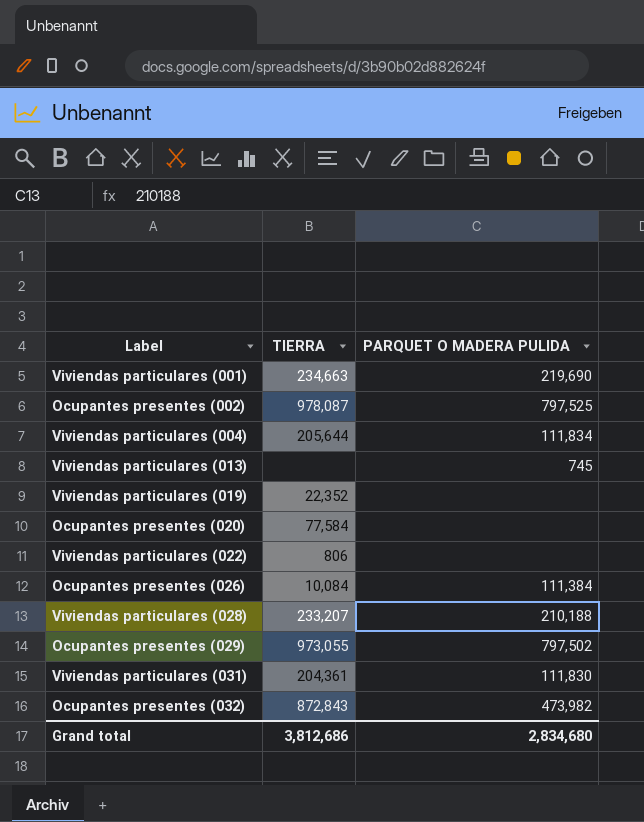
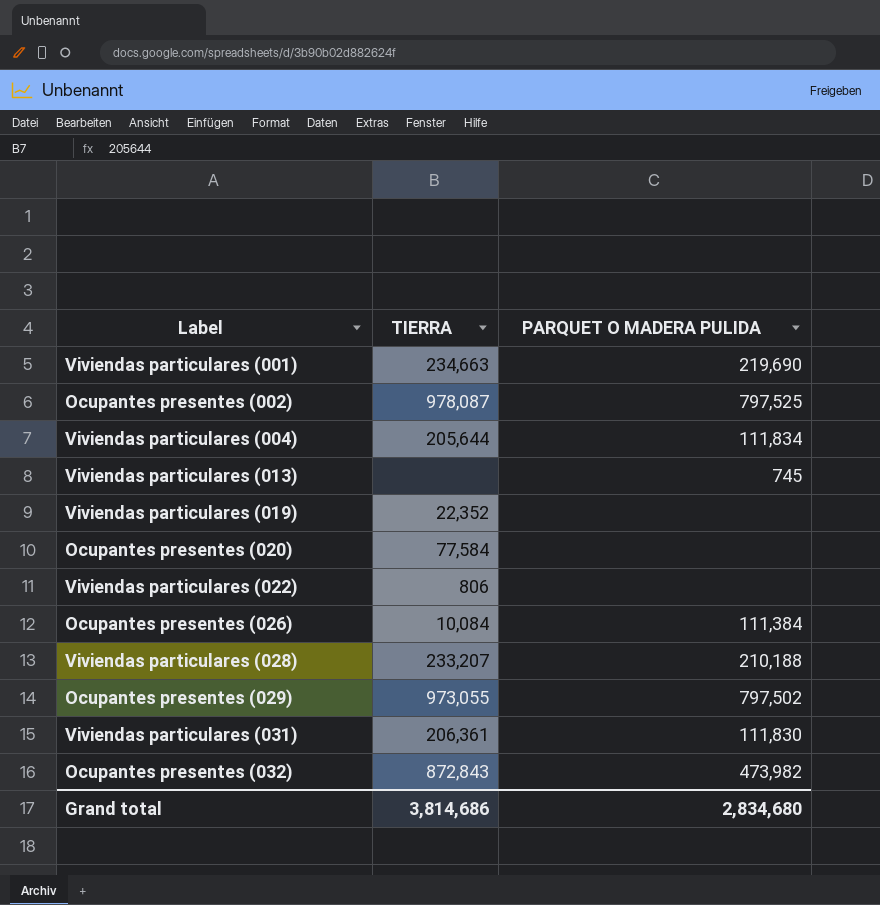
Viviendas particulares (031) | TIERRA: 204,361 -> 206,361
Grand total | TIERRA: 3,812,686 -> 3,814,686

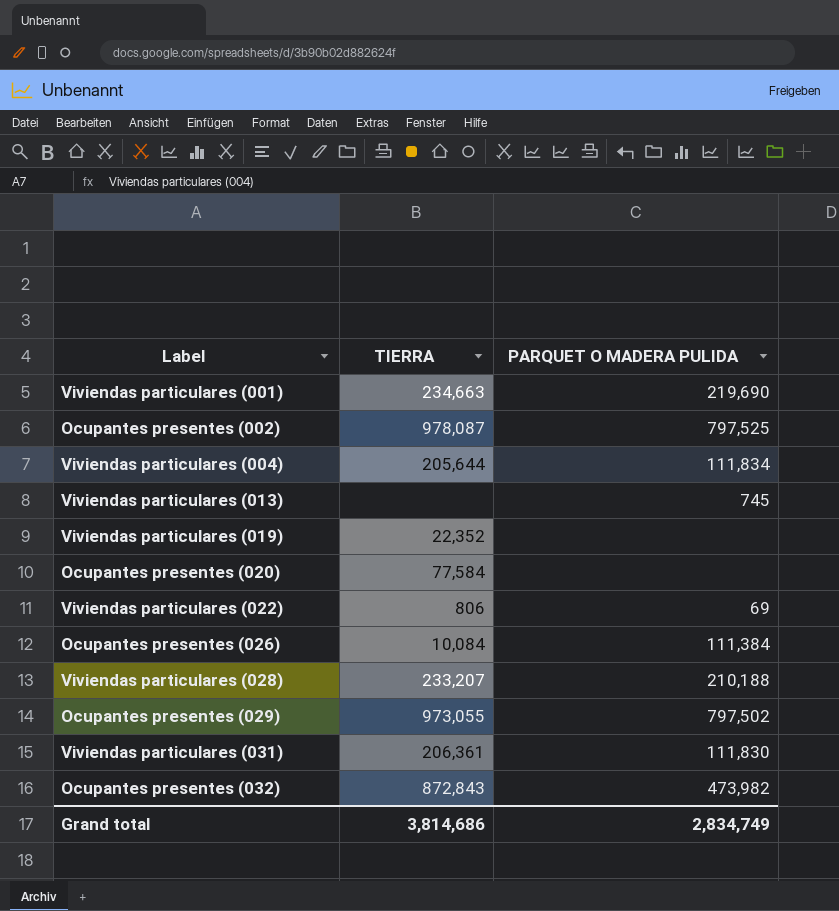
Viviendas particulares (022) | PARQUET O MADERA PULIDA: none -> 69
Grand total | PARQUET O MADERA PULIDA: 2,834,680 -> 2,834,749

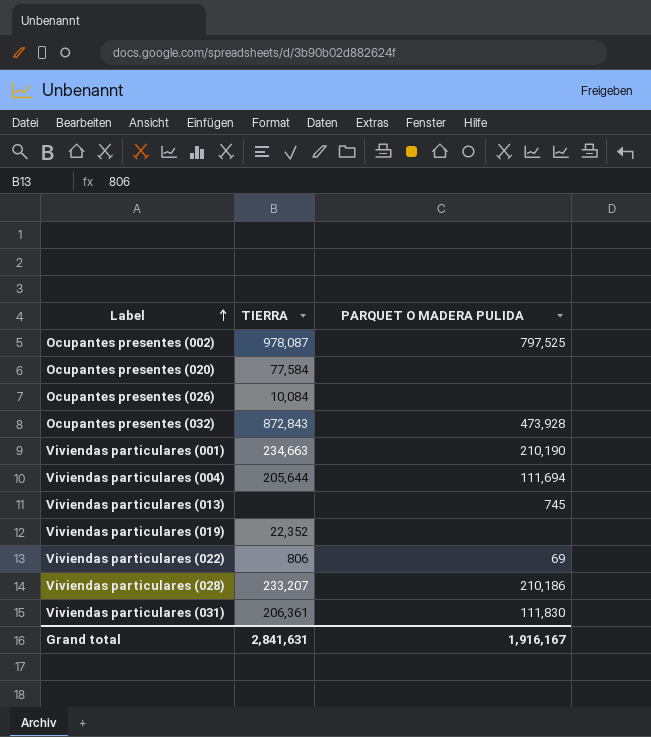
row order: none -> Label ascending
row Ocupantes presentes (029): 973,055 | 797,502 -> none
Ocupantes presentes (026) | PARQUET O MADERA PULIDA: 111,384 -> none
Ocupantes presentes (032) | PARQUET O MADERA PULIDA: 473,982 -> 473,928
Viviendas particulares (001) | PARQUET O MADERA PULIDA: 219,690 -> 210,190
Viviendas particulares (004) | PARQUET O MADERA PULIDA: 111,834 -> 111,694
Viviendas particulares (028) | PARQUET O MADERA PULIDA: 210,188 -> 210,186
Grand total | TIERRA: 3,814,686 -> 2,841,631
Grand total | PARQUET O MADERA PULIDA: 2,834,749 -> 1,916,167

